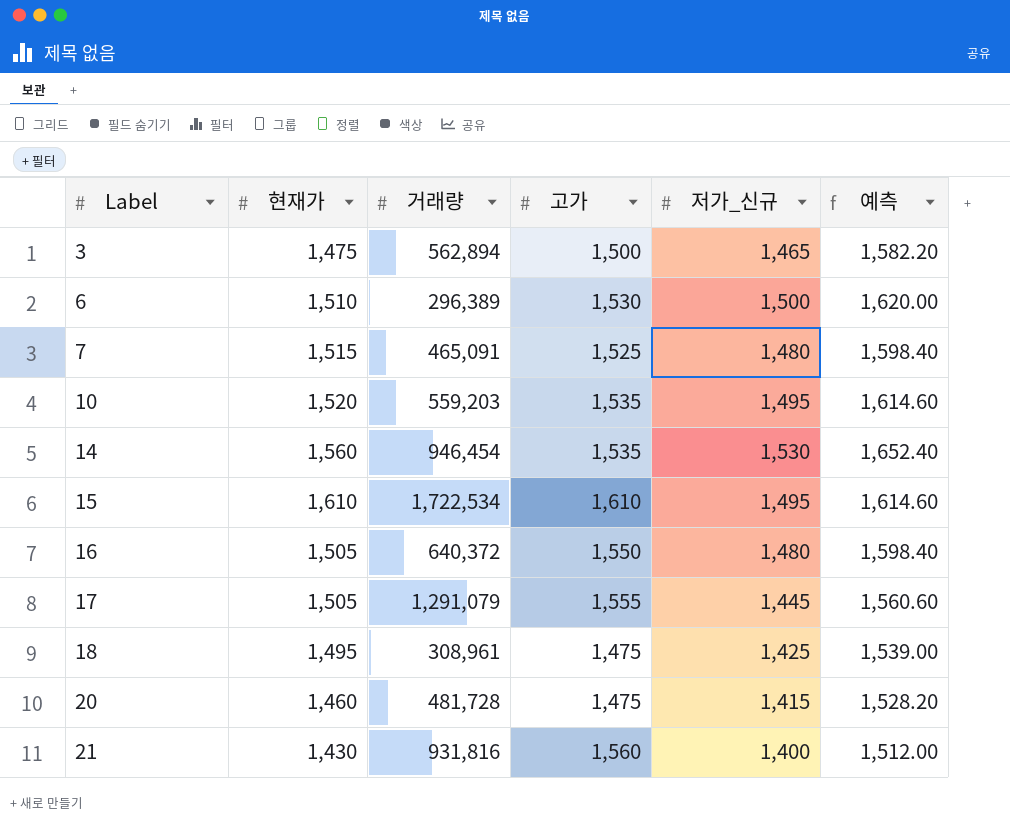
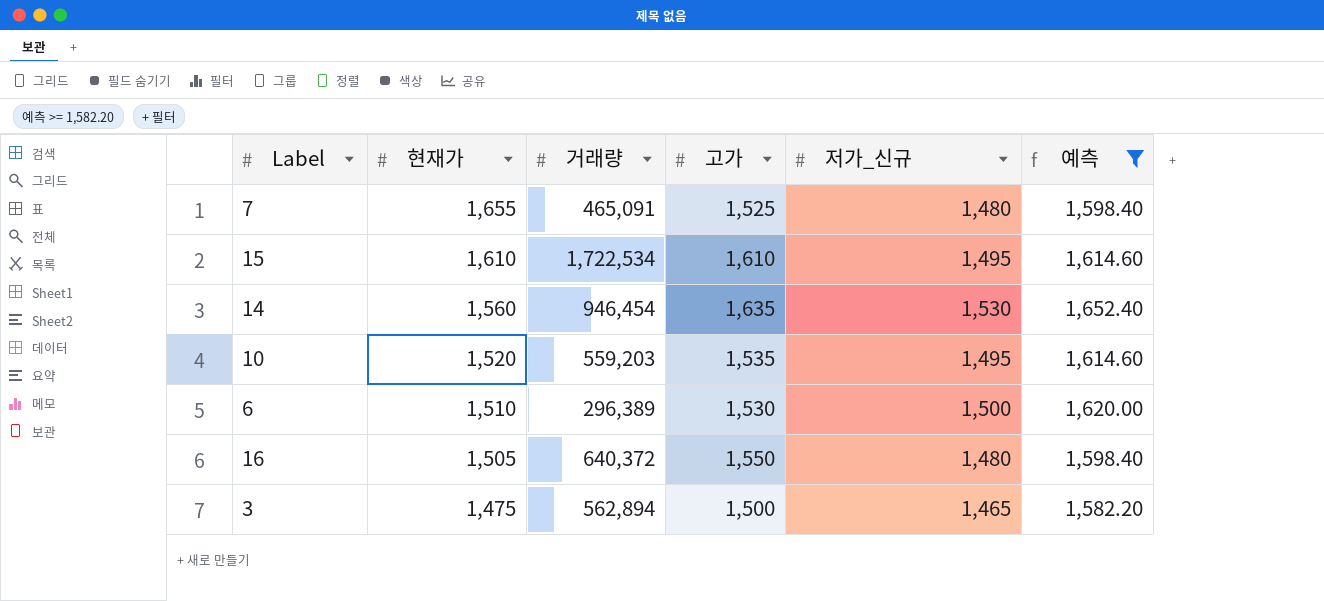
filter: none -> 예측 >= 1,582.20
row order: Label ascending -> 현재가 descending
7 | 현재가: 1,515 -> 1,655
14 | 고가: 1,535 -> 1,635

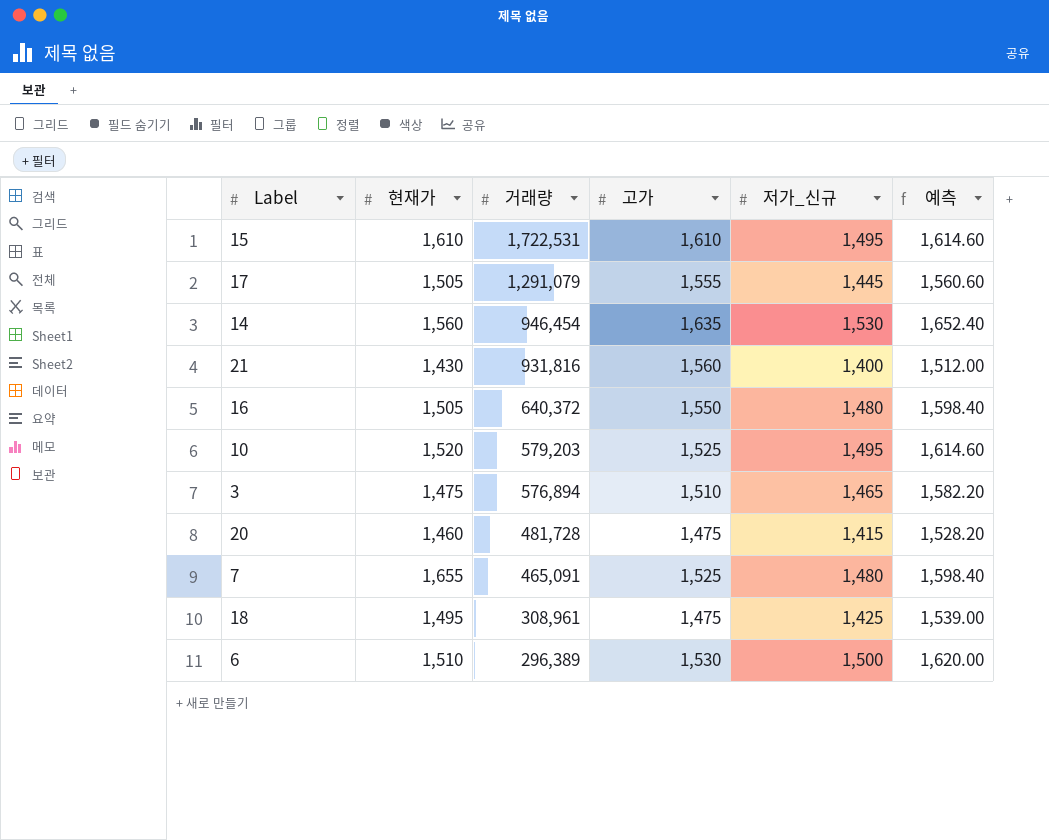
filter: 예측 >= 1,582.20 -> none
row order: 현재가 descending -> 거래량 descending
15 | 거래량: 1,722,534 -> 1,722,531
10 | 거래량: 559,203 -> 579,203
10 | 고가: 1,535 -> 1,525
3 | 거래량: 562,894 -> 576,894
3 | 고가: 1,500 -> 1,510

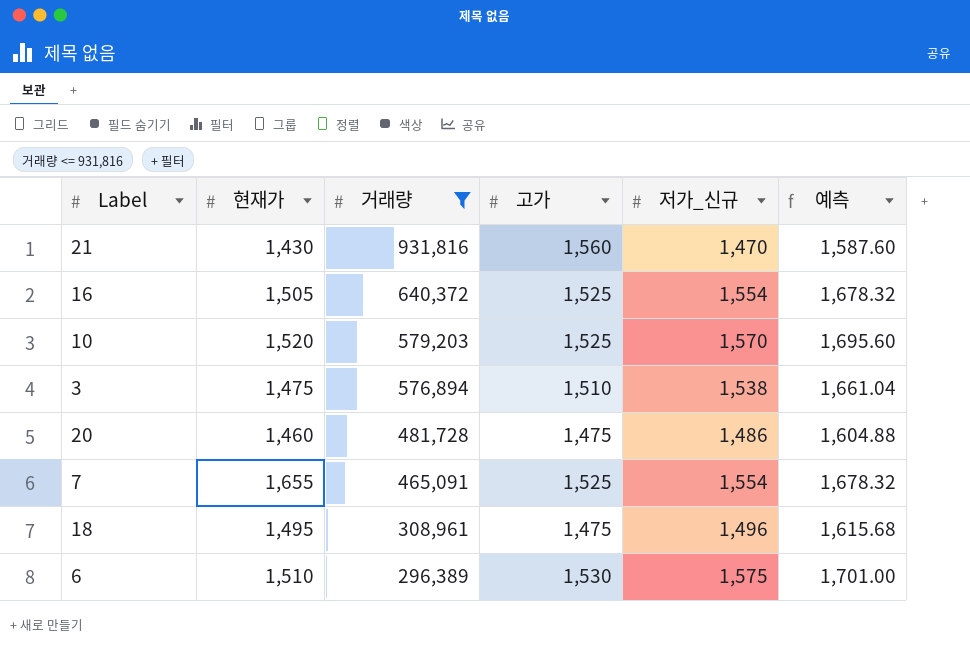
filter: none -> 거래량 <= 931,816
21 | 저가_신규: 1,400 -> 1,470
21 | 예측: 1,512.00 -> 1,587.60
16 | 고가: 1,550 -> 1,525
16 | 저가_신규: 1,480 -> 1,554
16 | 예측: 1,598.40 -> 1,678.32
10 | 저가_신규: 1,495 -> 1,570
10 | 예측: 1,614.60 -> 1,695.60
3 | 저가_신규: 1,465 -> 1,538
3 | 예측: 1,582.20 -> 1,661.04
20 | 저가_신규: 1,415 -> 1,486
20 | 예측: 1,528.20 -> 1,604.88
7 | 저가_신규: 1,480 -> 1,554
7 | 예측: 1,598.40 -> 1,678.32
18 | 저가_신규: 1,425 -> 1,496
18 | 예측: 1,539.00 -> 1,615.68
6 | 저가_신규: 1,500 -> 1,575
6 | 예측: 1,620.00 -> 1,701.00

